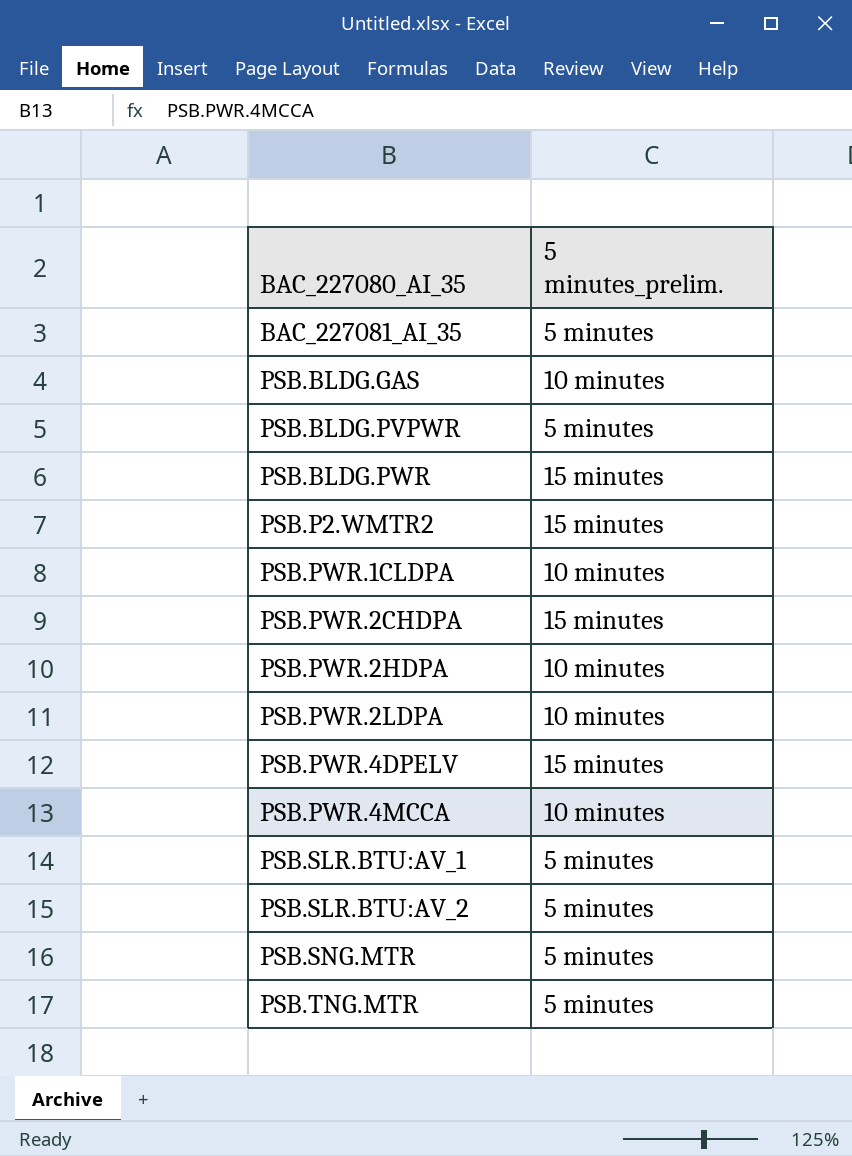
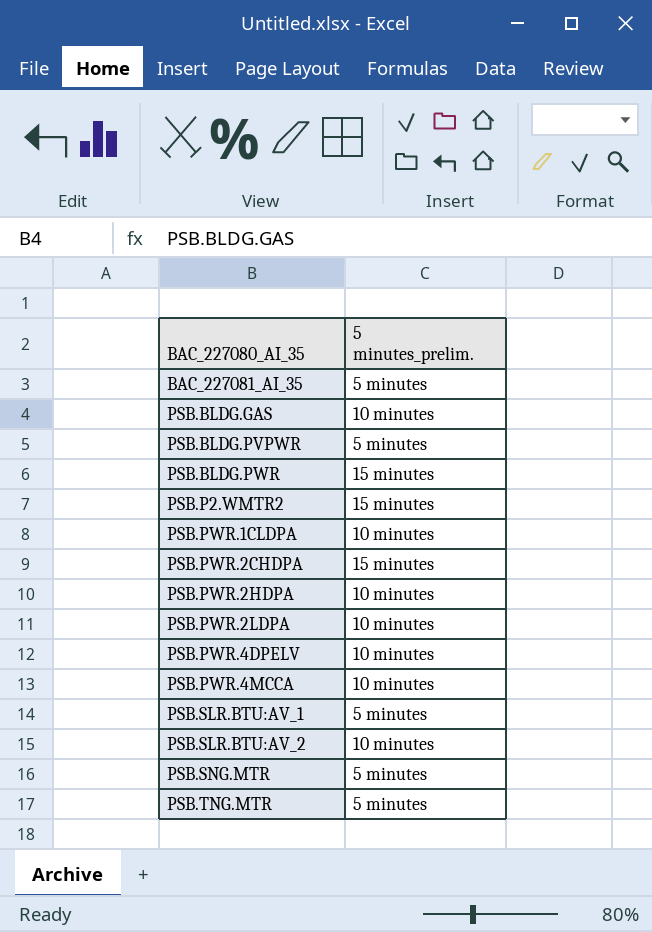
PSB.PWR.4DPELV | 5 minutes_prelim.: 15 minutes -> 10 minutes
PSB.SLR.BTU:AV_2 | 5 minutes_prelim.: 5 minutes -> 10 minutes

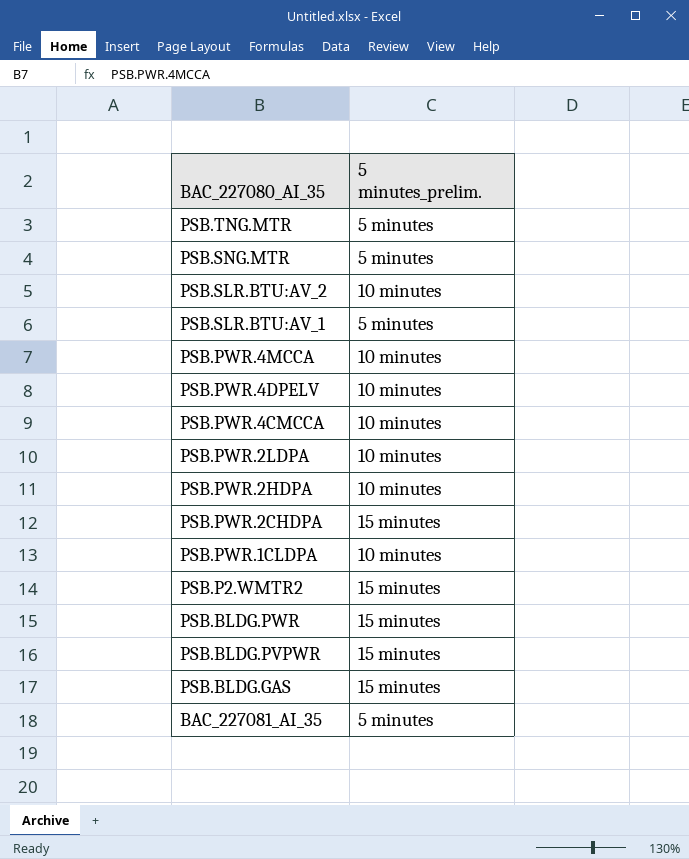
row order: BAC_227080_AI_35 ascending -> BAC_227080_AI_35 descending
row PSB.PWR.4CMCCA: none -> 10 minutes
PSB.BLDG.PVPWR | 5 minutes_prelim.: 5 minutes -> 15 minutes
PSB.BLDG.GAS | 5 minutes_prelim.: 10 minutes -> 15 minutes

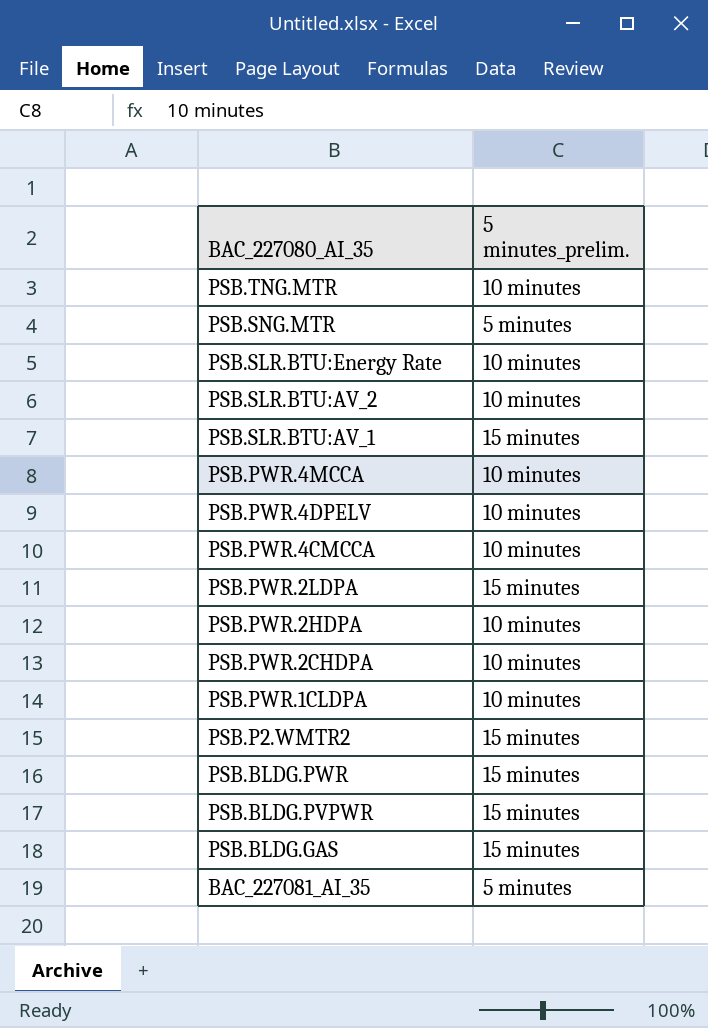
PSB.TNG.MTR | 5 minutes_prelim.: 5 minutes -> 10 minutes
row PSB.SLR.BTU:Energy Rate: none -> 10 minutes
PSB.SLR.BTU:AV_1 | 5 minutes_prelim.: 5 minutes -> 15 minutes
PSB.PWR.2LDPA | 5 minutes_prelim.: 10 minutes -> 15 minutes
PSB.PWR.2CHDPA | 5 minutes_prelim.: 15 minutes -> 10 minutes

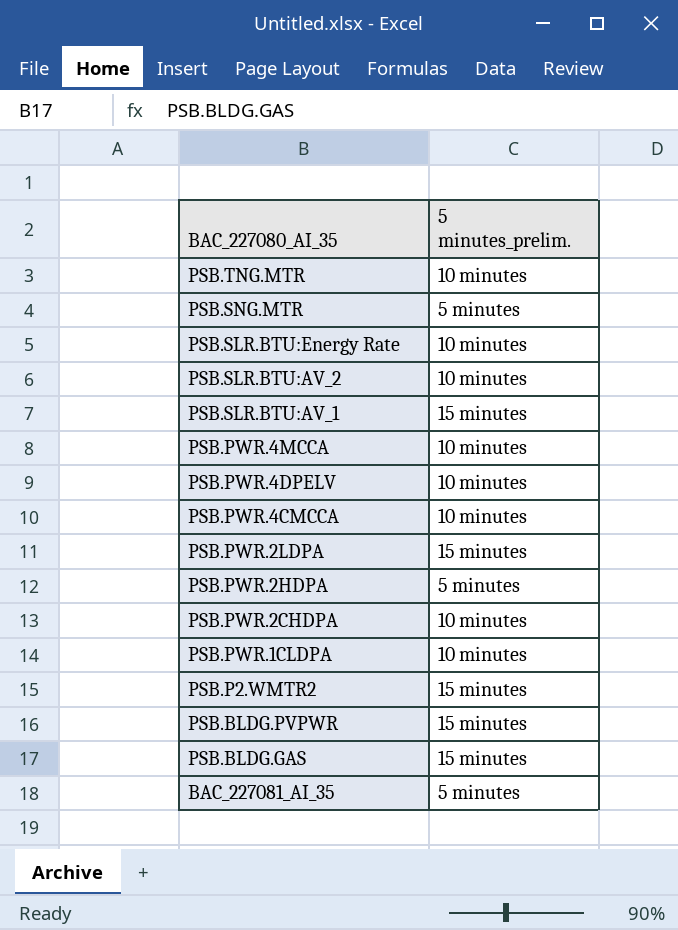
row PSB.BLDG.PWR: 15 minutes -> none
PSB.PWR.2HDPA | 5 minutes_prelim.: 10 minutes -> 5 minutes

